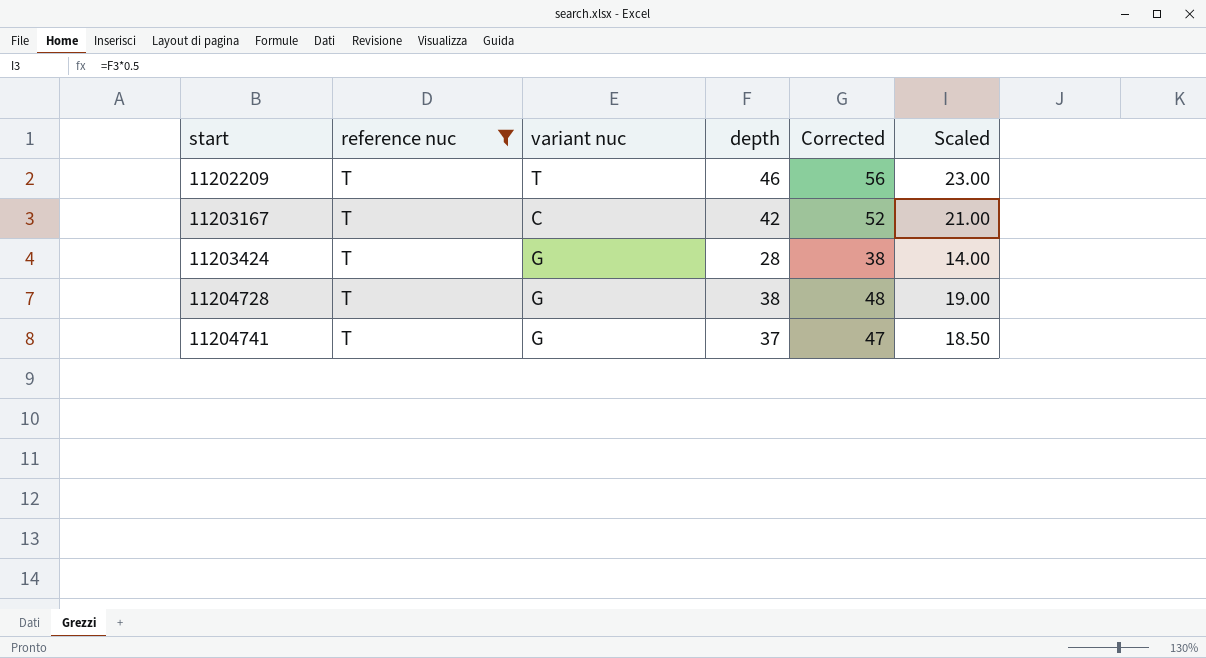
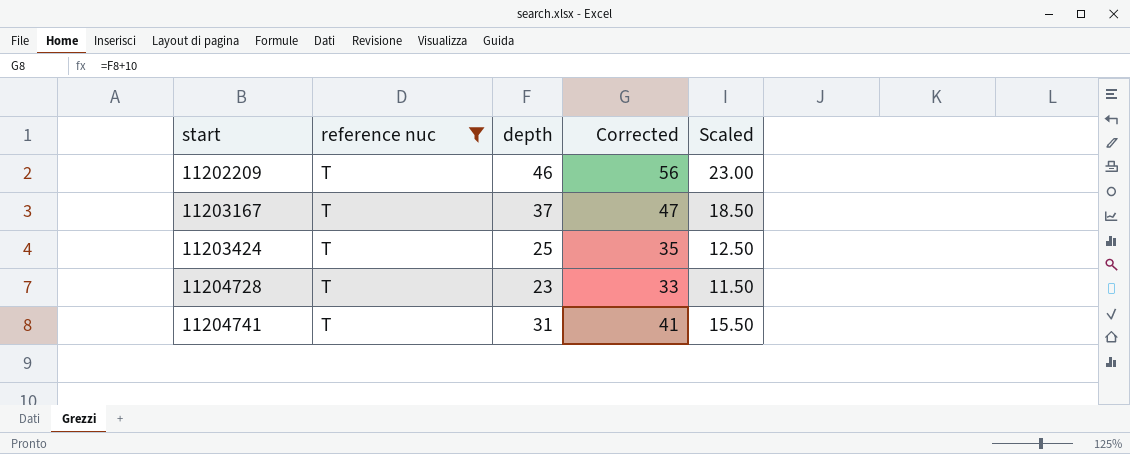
column variant nuc | position: 3 -> none
11203167 | depth: 42 -> 37
11203167 | Corrected: 52 -> 47
11203167 | Scaled: 21.00 -> 18.50
11203424 | depth: 28 -> 25
11203424 | Corrected: 38 -> 35
11203424 | Scaled: 14.00 -> 12.50
11204728 | depth: 38 -> 23
11204728 | Corrected: 48 -> 33
11204728 | Scaled: 19.00 -> 11.50
11204741 | depth: 37 -> 31
11204741 | Corrected: 47 -> 41
11204741 | Scaled: 18.50 -> 15.50

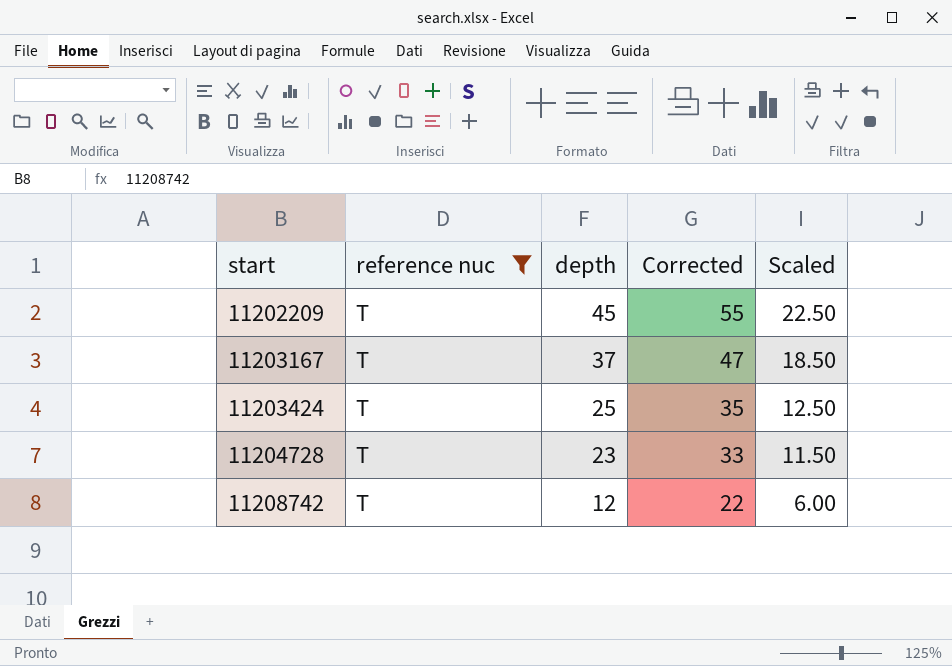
row 11204741: T | 31 | 41 | 15.50 -> none
11202209 | depth: 46 -> 45
11202209 | Corrected: 56 -> 55
11202209 | Scaled: 23.00 -> 22.50
row 11208742: none -> T | 12 | 22 | 6.00

